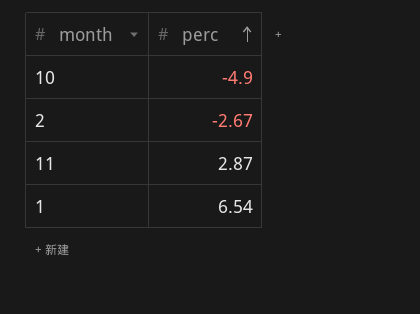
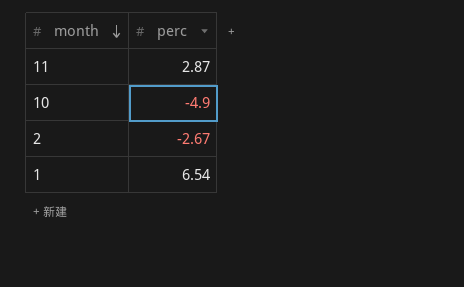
row order: perc ascending -> month descending

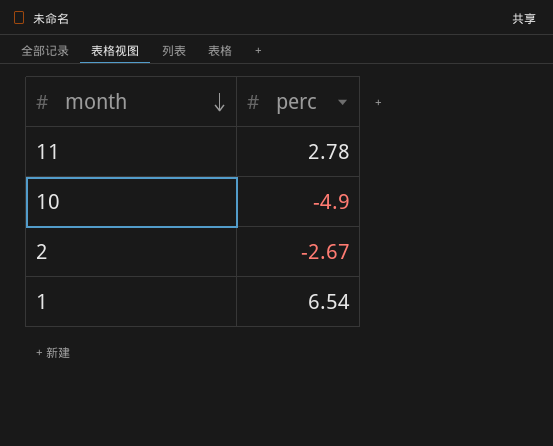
11 | perc: 2.87 -> 2.78

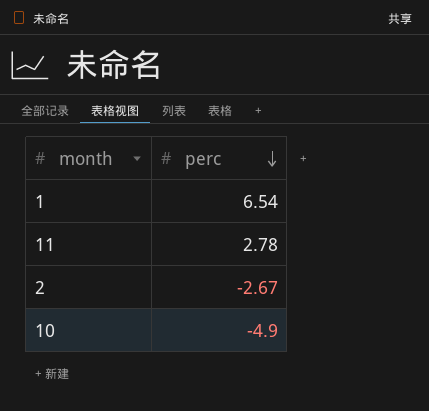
row order: month descending -> perc descending

